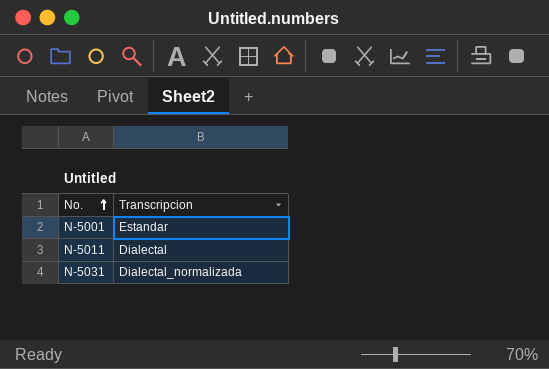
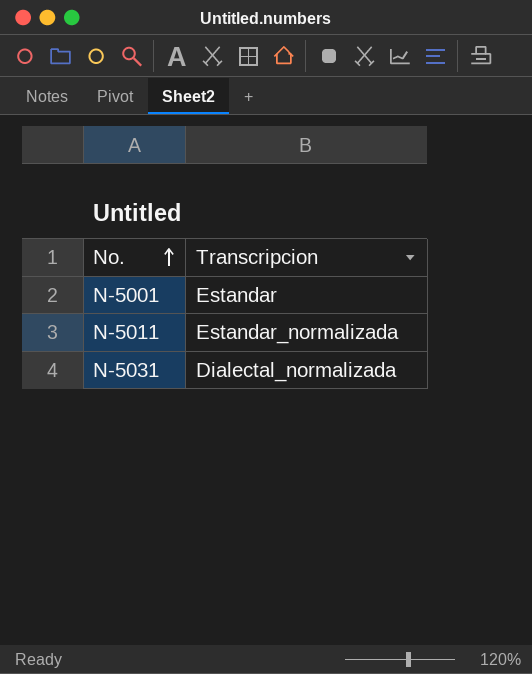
N-5011 | Transcripcion: Dialectal -> Estandar_normalizada

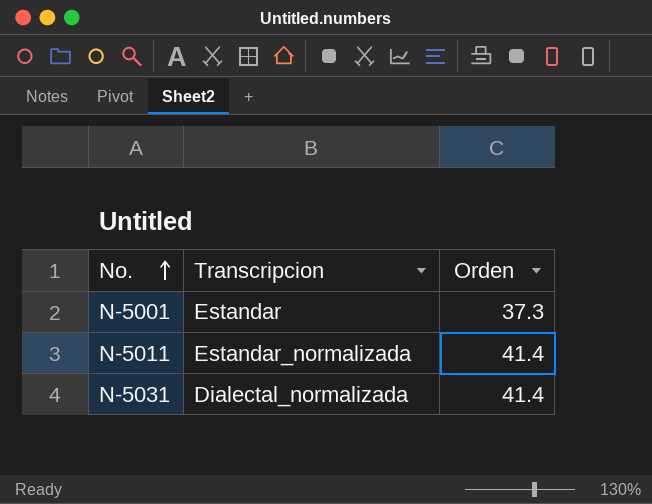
column Orden | position: none -> 3

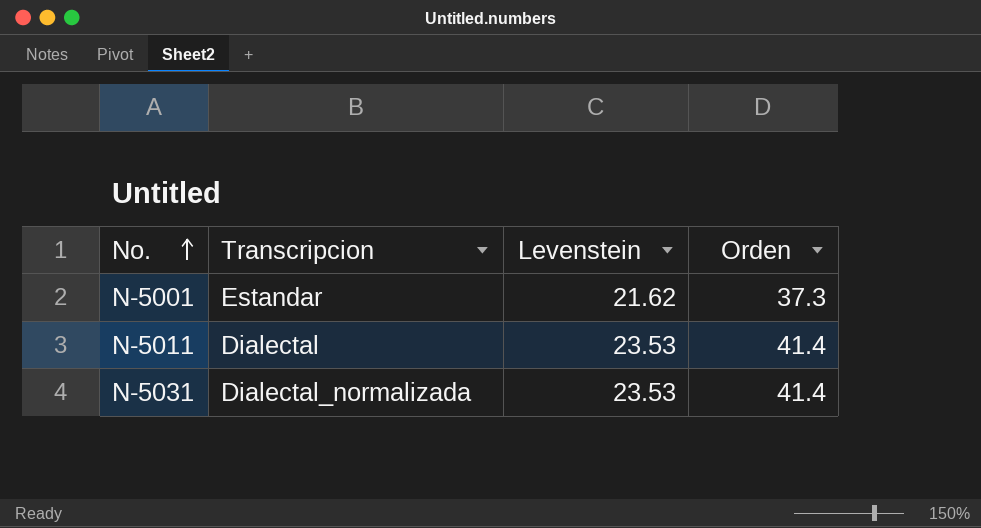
column Levenstein | position: none -> 3
N-5011 | Transcripcion: Estandar_normalizada -> Dialectal

